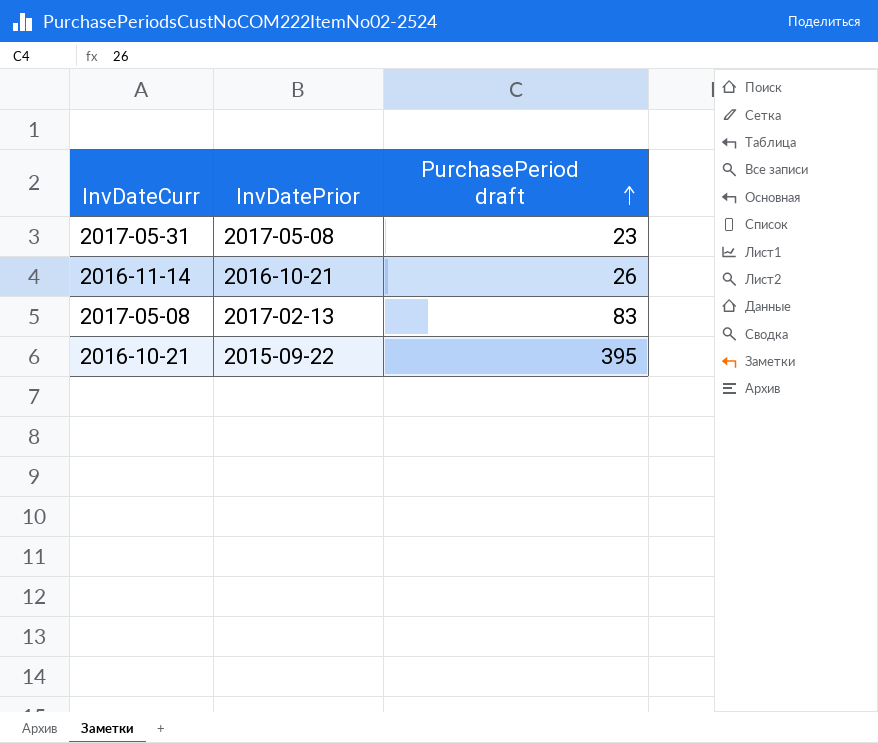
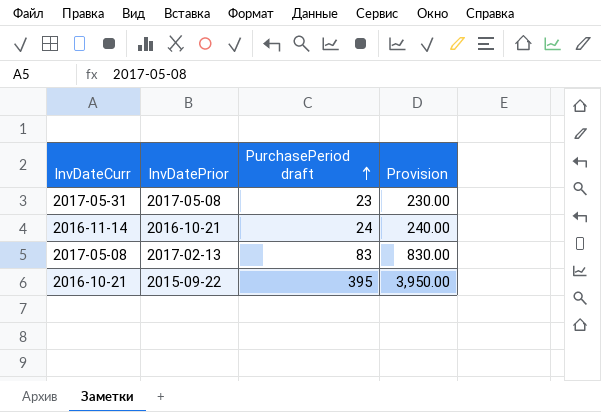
column Provision | formula: none -> [PurchasePeriod draft] * 10
2016-11-14 | PurchasePeriod draft: 26 -> 24

